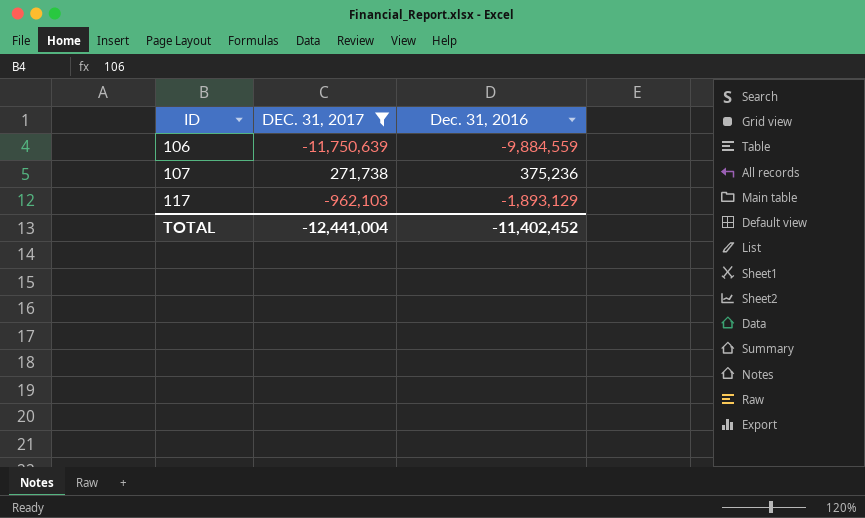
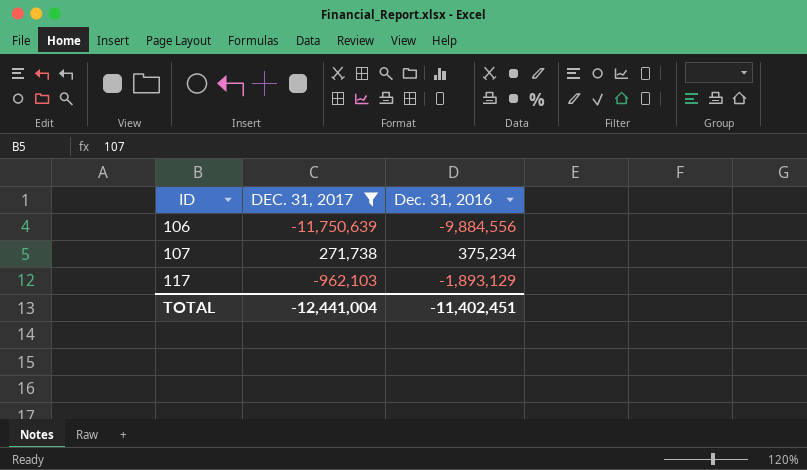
106 | Dec. 31, 2016: -9,884,559 -> -9,884,556
107 | Dec. 31, 2016: 375,236 -> 375,234
TOTAL | Dec. 31, 2016: -11,402,452 -> -11,402,451

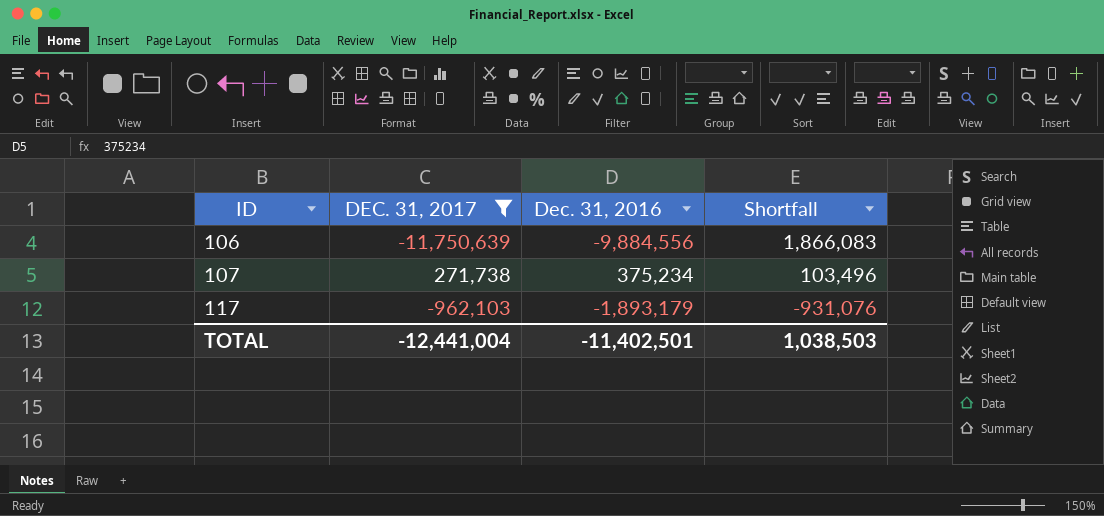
column Shortfall | formula: none -> [Dec. 31, 2016] - [DEC. 31, 2017]
117 | Dec. 31, 2016: -1,893,129 -> -1,893,179
TOTAL | Dec. 31, 2016: -11,402,451 -> -11,402,501

